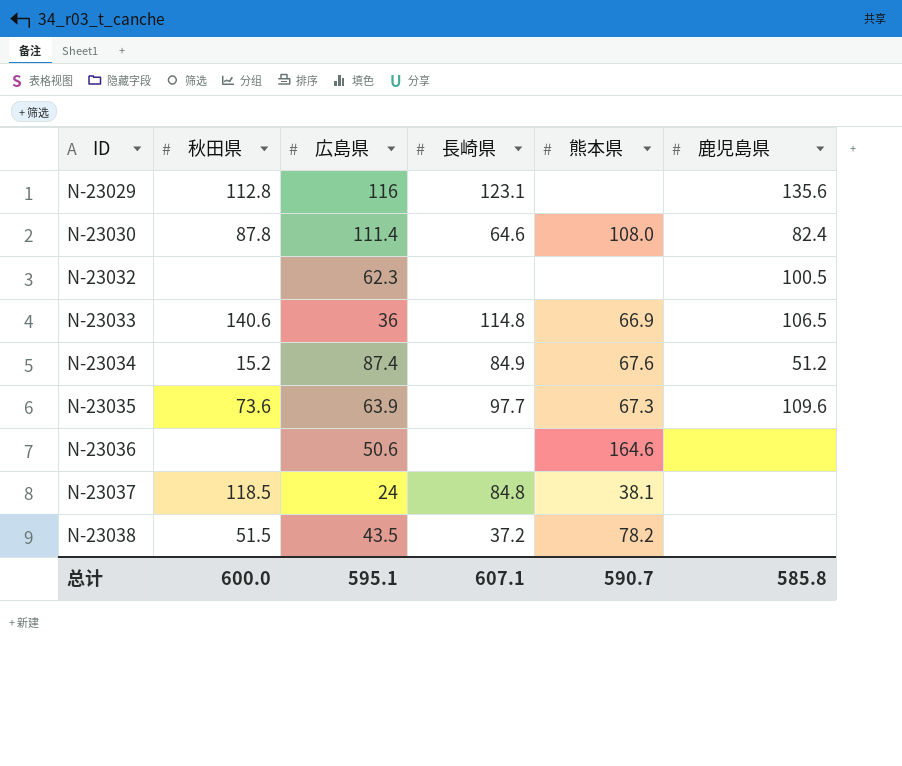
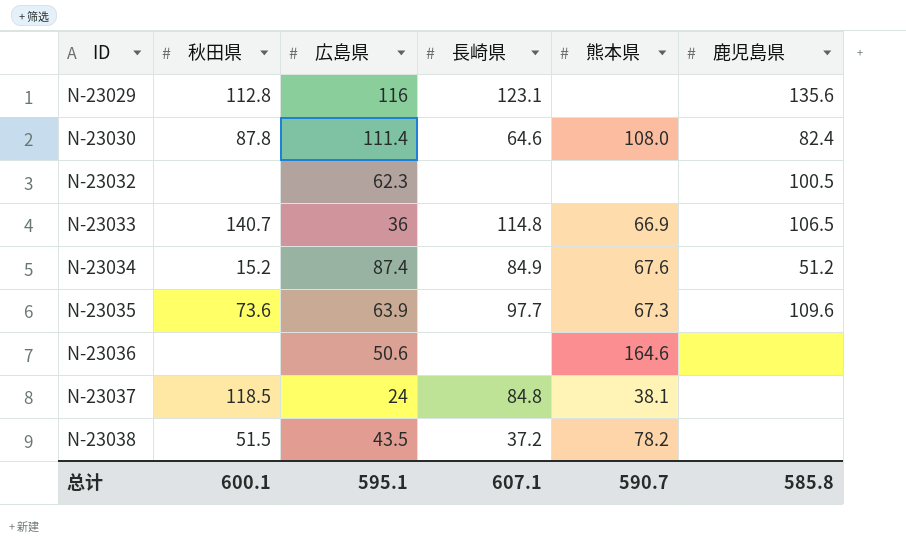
N-23033 | 秋田県: 140.6 -> 140.7
总计 | 秋田県: 600.0 -> 600.1

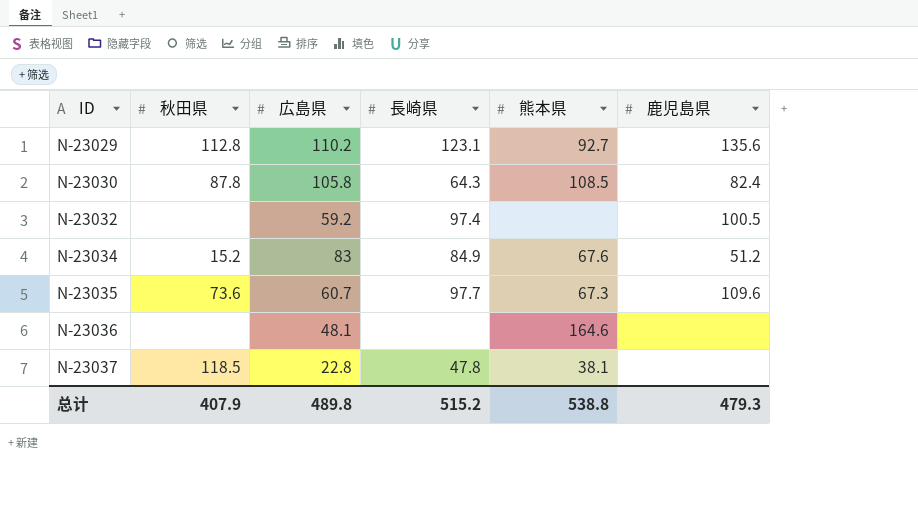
row N-23033: 140.7 | 36 | 114.8 | 66.9 | 106.5 -> none
row N-23038: 51.5 | 43.5 | 37.2 | 78.2 | none -> none
N-23029 | 広島県: 116 -> 110.2
N-23029 | 熊本県: none -> 92.7
N-23030 | 広島県: 111.4 -> 105.8
N-23030 | 長崎県: 64.6 -> 64.3
N-23030 | 熊本県: 108.0 -> 108.5
N-23032 | 広島県: 62.3 -> 59.2
N-23032 | 長崎県: none -> 97.4
N-23034 | 広島県: 87.4 -> 83
N-23035 | 広島県: 63.9 -> 60.7
N-23036 | 広島県: 50.6 -> 48.1
N-23037 | 広島県: 24 -> 22.8
N-23037 | 長崎県: 84.8 -> 47.8
总计 | 秋田県: 600.1 -> 407.9
总计 | 広島県: 595.1 -> 489.8
总计 | 長崎県: 607.1 -> 515.2
总计 | 熊本県: 590.7 -> 538.8
总计 | 鹿児島県: 585.8 -> 479.3

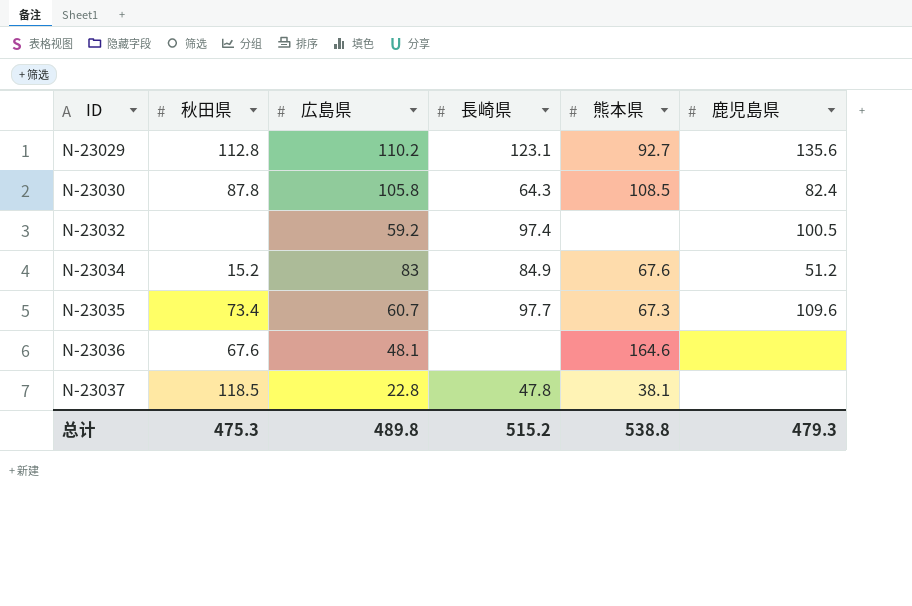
N-23035 | 秋田県: 73.6 -> 73.4
N-23036 | 秋田県: none -> 67.6
总计 | 秋田県: 407.9 -> 475.3

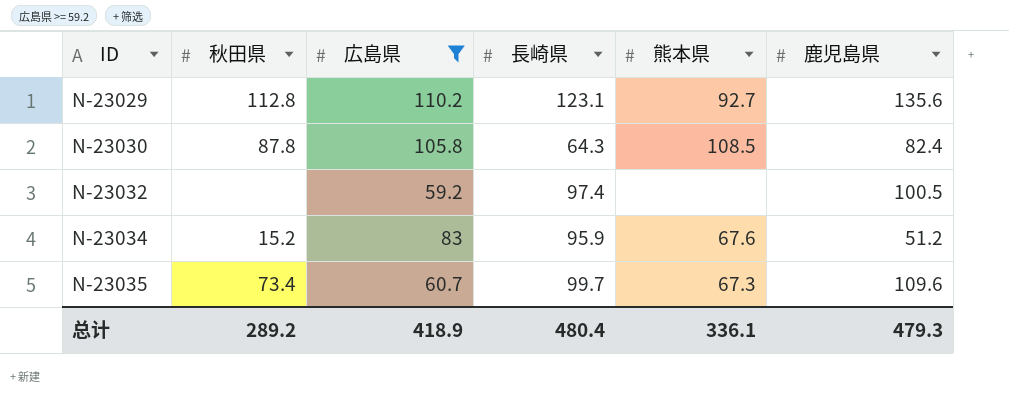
filter: none -> 広島県 >= 59.2
N-23034 | 長崎県: 84.9 -> 95.9
N-23035 | 長崎県: 97.7 -> 99.7
总计 | 秋田県: 475.3 -> 289.2
总计 | 広島県: 489.8 -> 418.9
总计 | 長崎県: 515.2 -> 480.4
总计 | 熊本県: 538.8 -> 336.1

